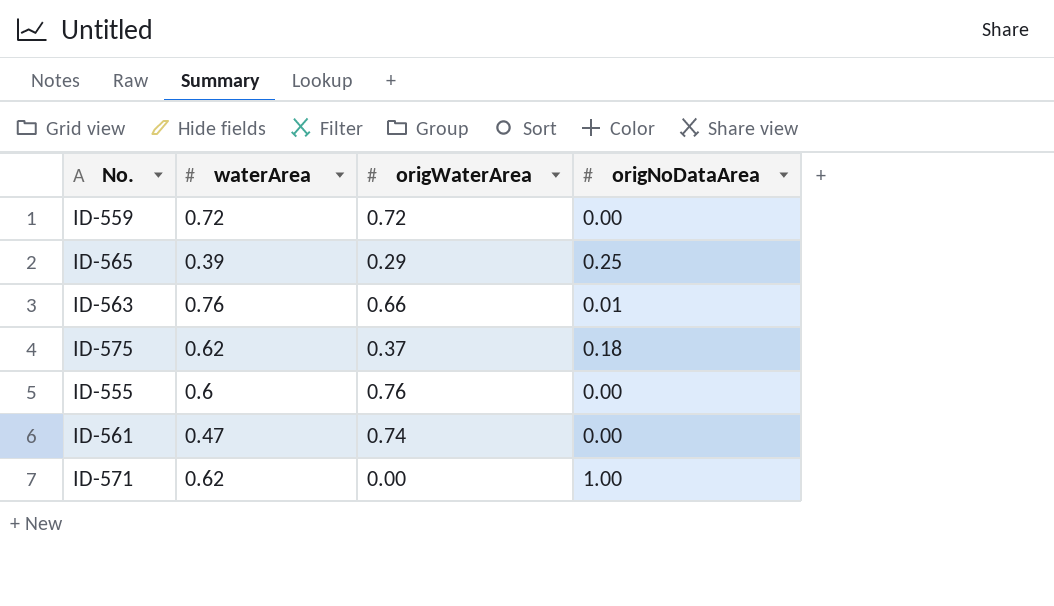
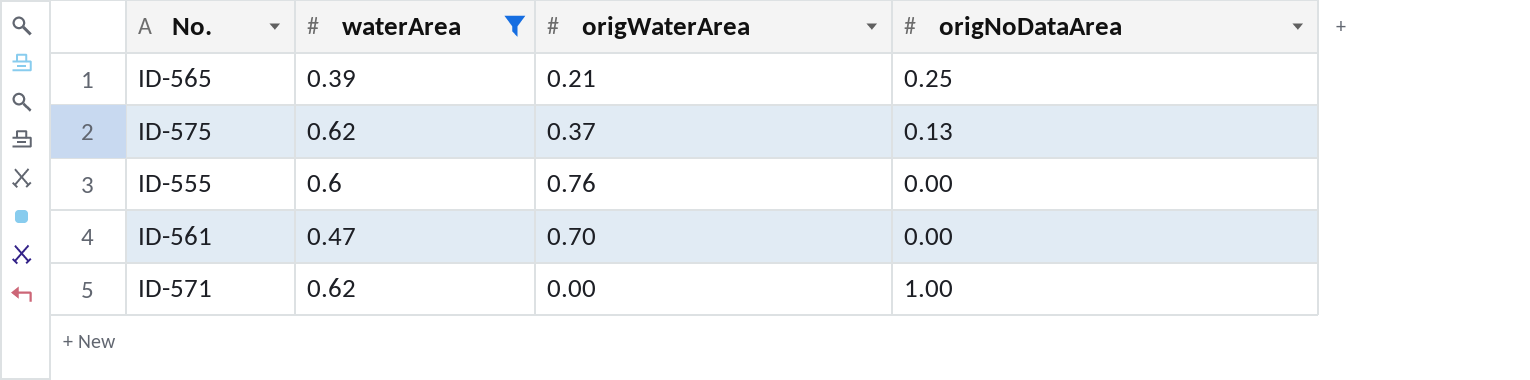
filter: none -> waterArea <= 0.62
ID-565 | origWaterArea: 0.29 -> 0.21
ID-575 | origNoDataArea: 0.18 -> 0.13
ID-561 | origWaterArea: 0.74 -> 0.70

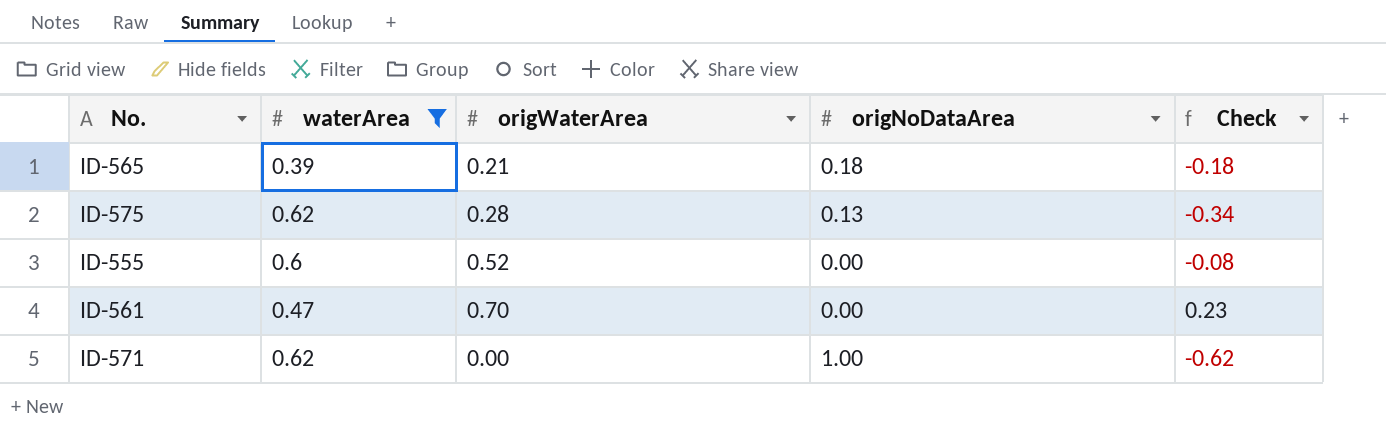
column Check | formula: none -> [origWaterArea] - [waterArea]
ID-565 | origNoDataArea: 0.25 -> 0.18
ID-575 | origWaterArea: 0.37 -> 0.28
ID-555 | origWaterArea: 0.76 -> 0.52

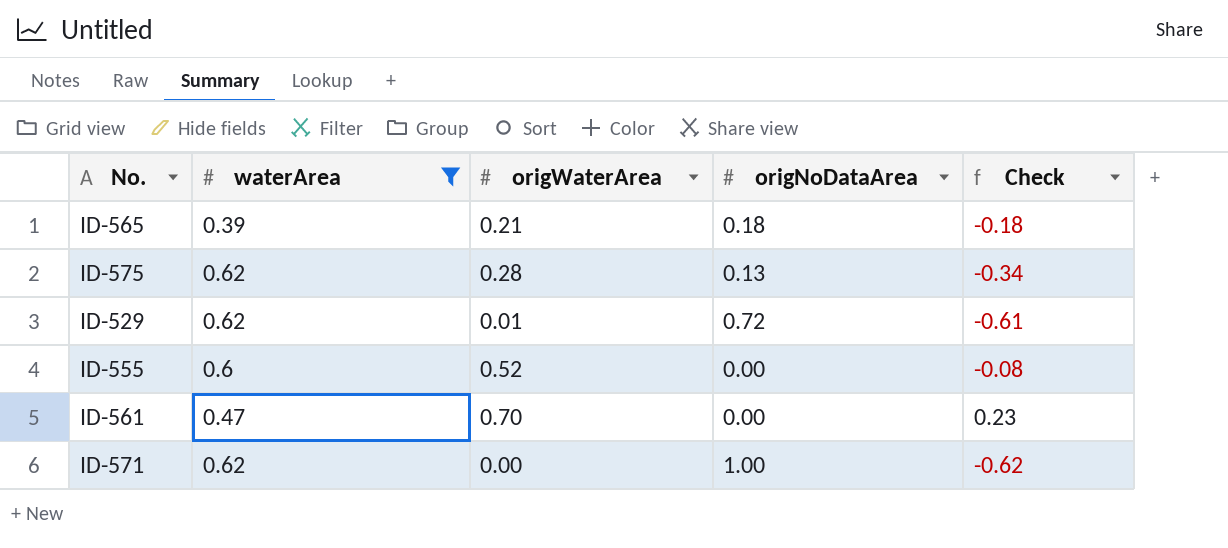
row ID-529: none -> 0.62 | 0.01 | 0.72 | -0.61

